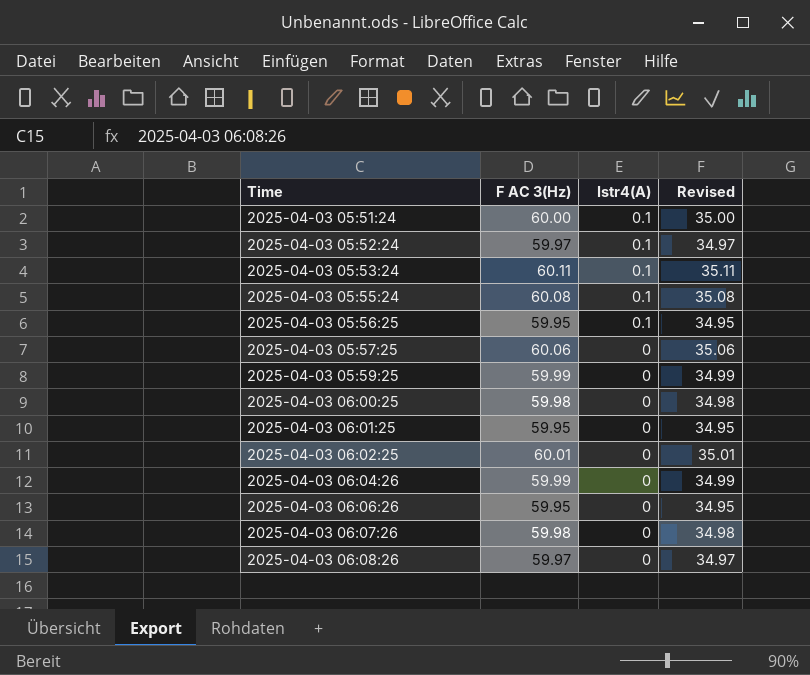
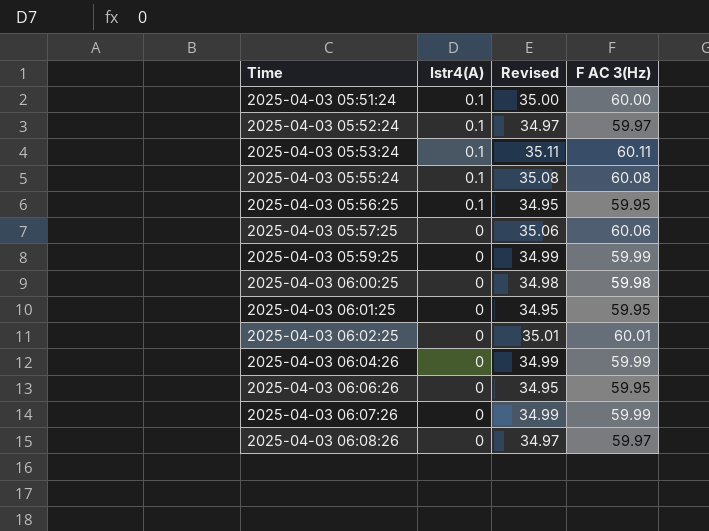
column F AC 3(Hz) | position: 2 -> 4
2025-04-03 06:07:26 | Revised: 34.98 -> 34.99
2025-04-03 06:07:26 | F AC 3(Hz): 59.98 -> 59.99

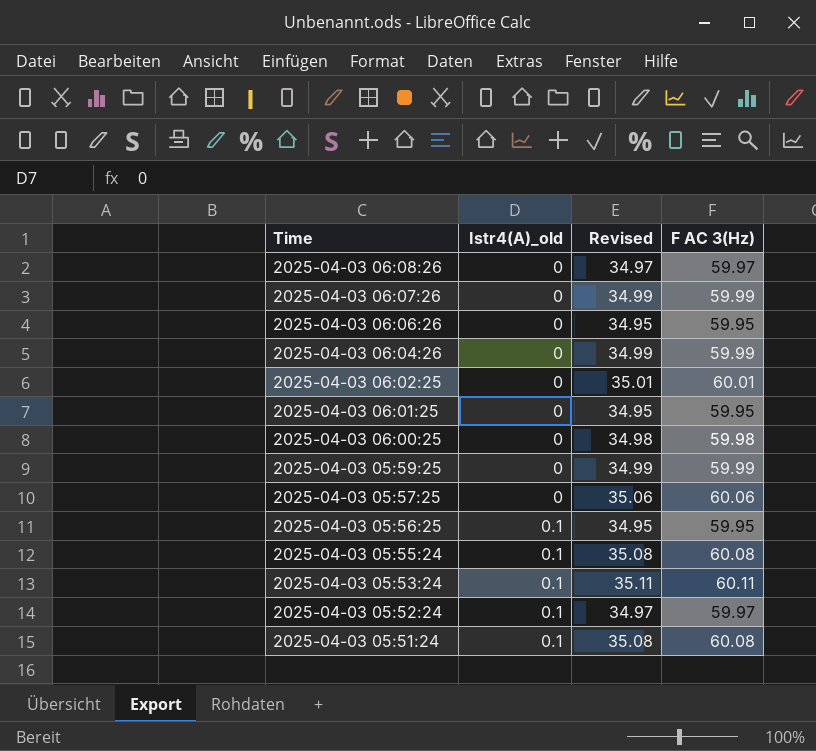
row order: Time ascending -> Time descending
column name: Istr4(A) -> Istr4(A)_old
2025-04-03 05:51:24 | Revised: 35.00 -> 35.08
2025-04-03 05:51:24 | F AC 3(Hz): 60.00 -> 60.08

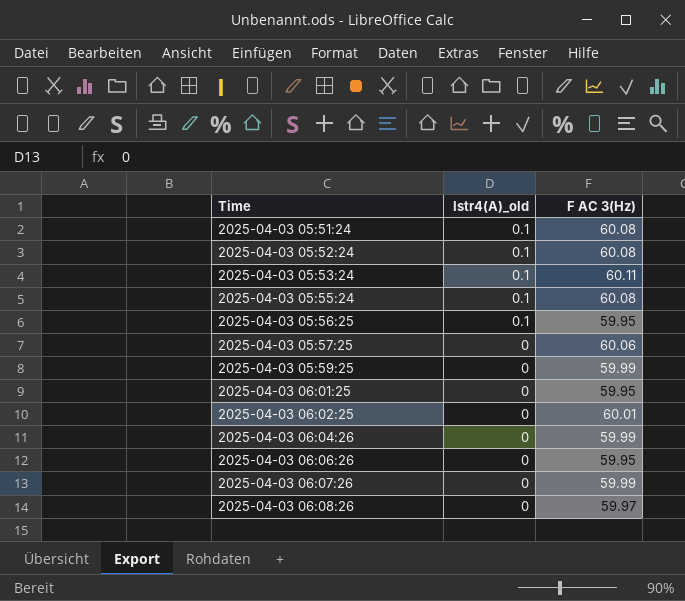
row order: Time descending -> Time ascending
column Revised | formula: [F AC 3(Hz)] - 25 -> none
row 2025-04-03 06:00:25: 0 | 34.98 | 59.98 -> none
2025-04-03 05:52:24 | F AC 3(Hz): 59.97 -> 60.08

